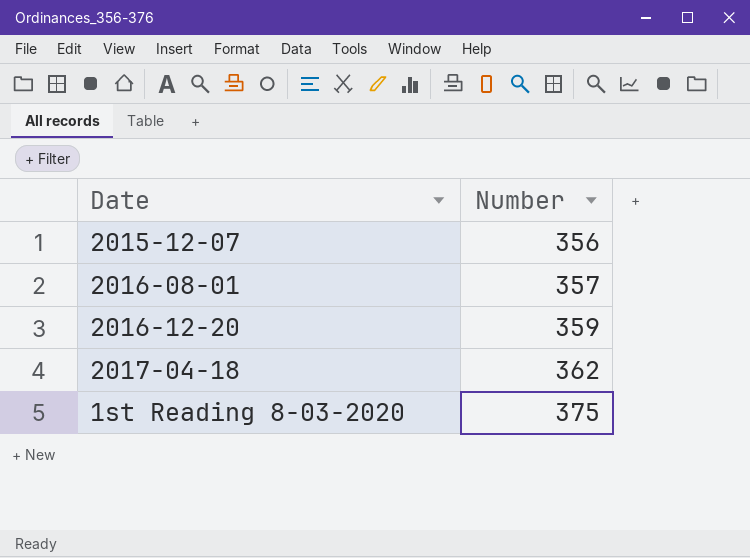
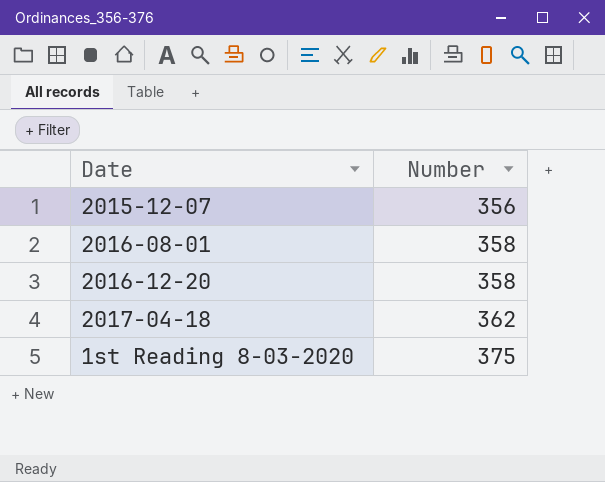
2016-08-01 | Number: 357 -> 358
2016-12-20 | Number: 359 -> 358

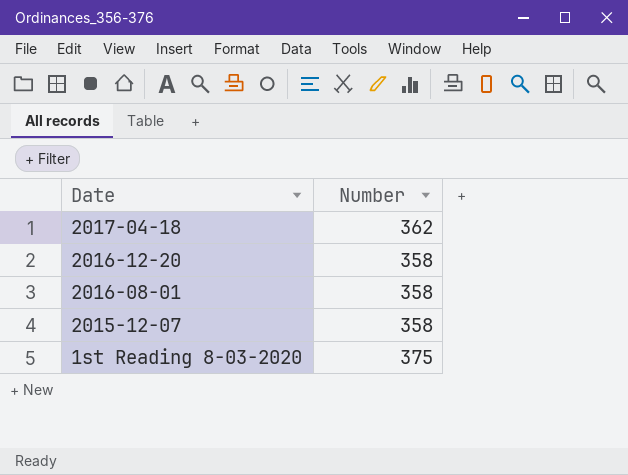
row order: Number ascending -> Date descending
2015-12-07 | Number: 356 -> 358

